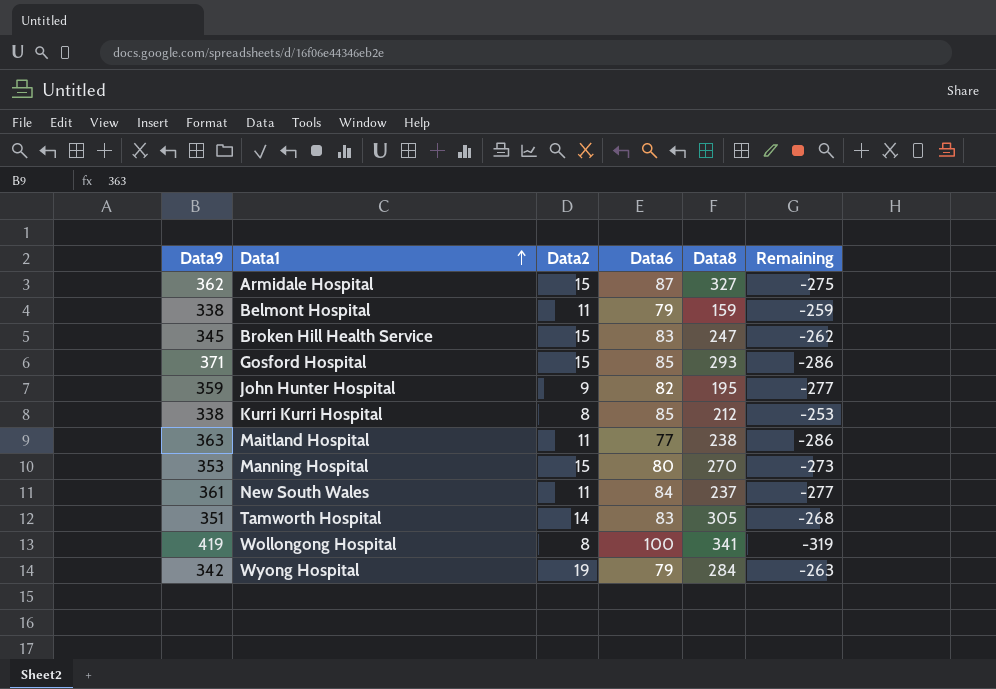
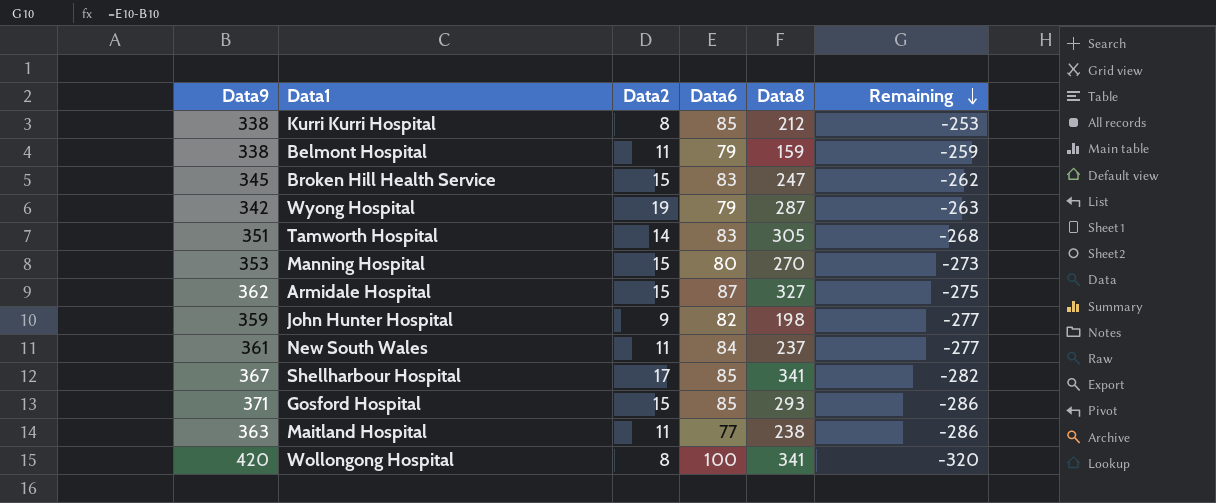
row order: Data1 ascending -> Remaining descending
Wyong Hospital | Data8: 284 -> 287
John Hunter Hospital | Data8: 195 -> 198
row Shellharbour Hospital: none -> 367 | 17 | 85 | 341 | -282
Wollongong Hospital | Data9: 419 -> 420
Wollongong Hospital | Remaining: -319 -> -320

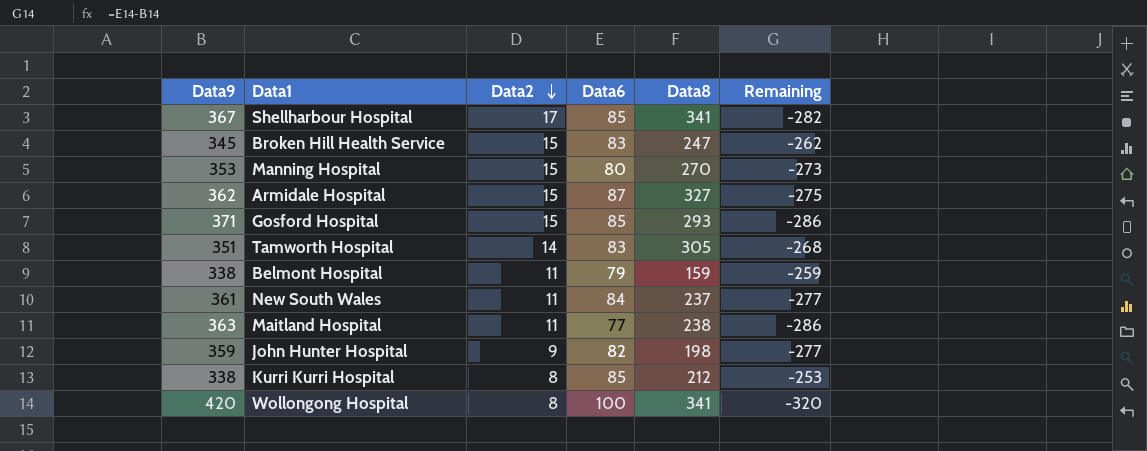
row order: Remaining descending -> Data2 descending
row Wyong Hospital: 342 | 19 | 79 | 287 | -263 -> none

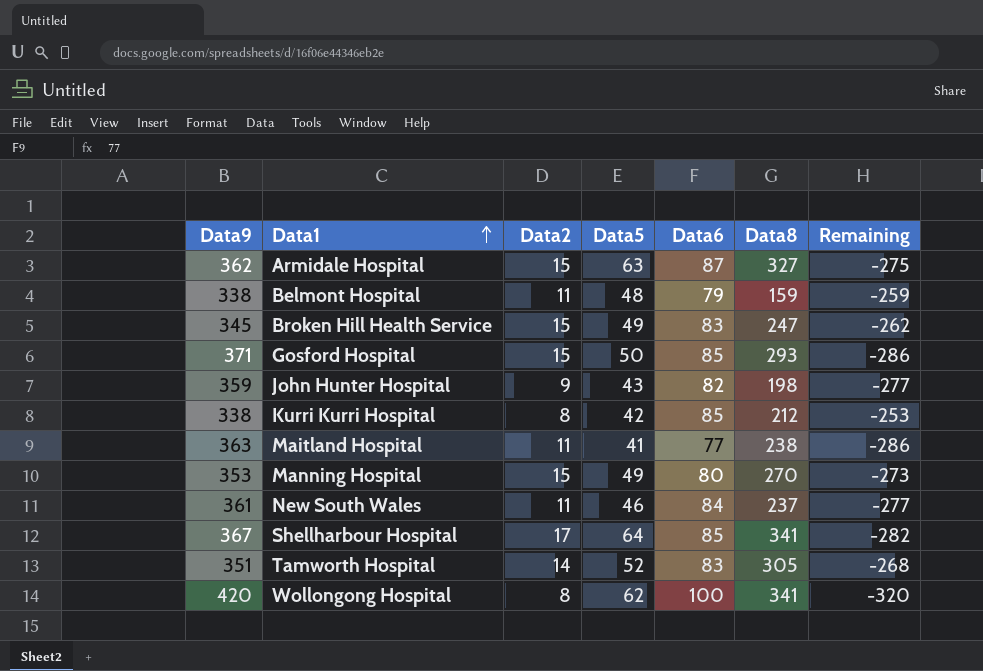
row order: Data2 descending -> Data1 ascending
column Data5 | position: none -> 4

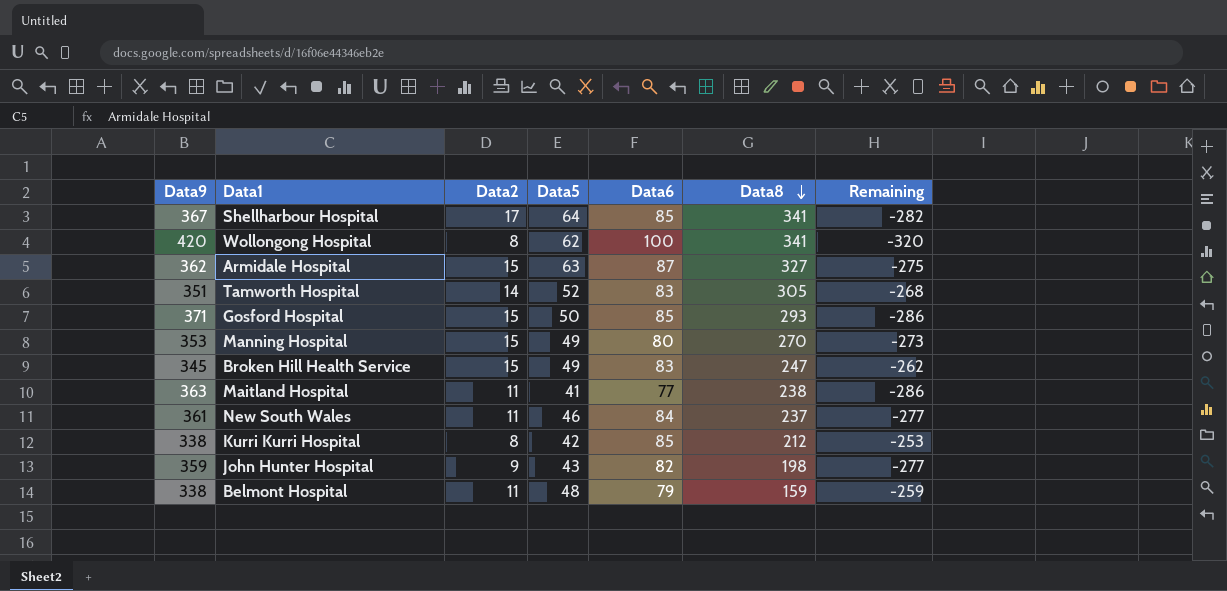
row order: Data1 ascending -> Data8 descending

